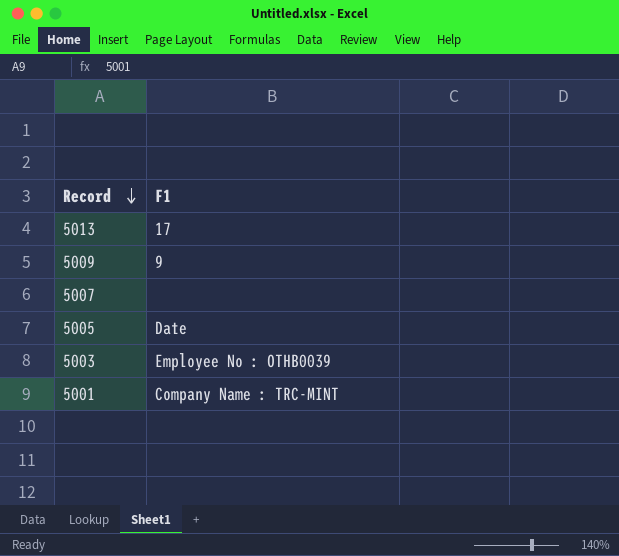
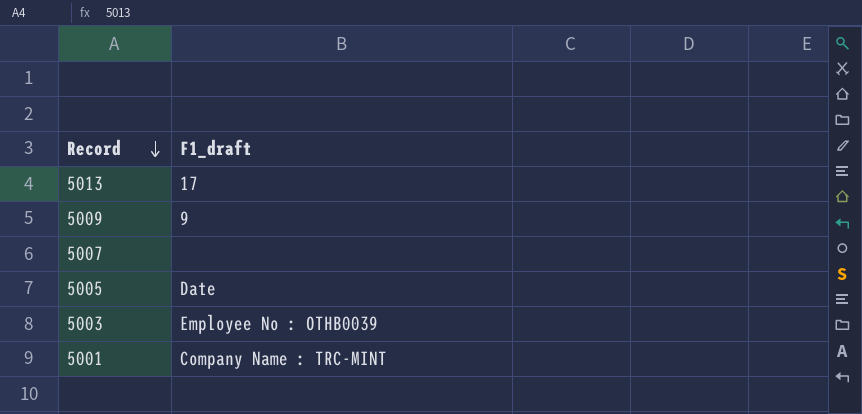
column name: F1 -> F1_draft

